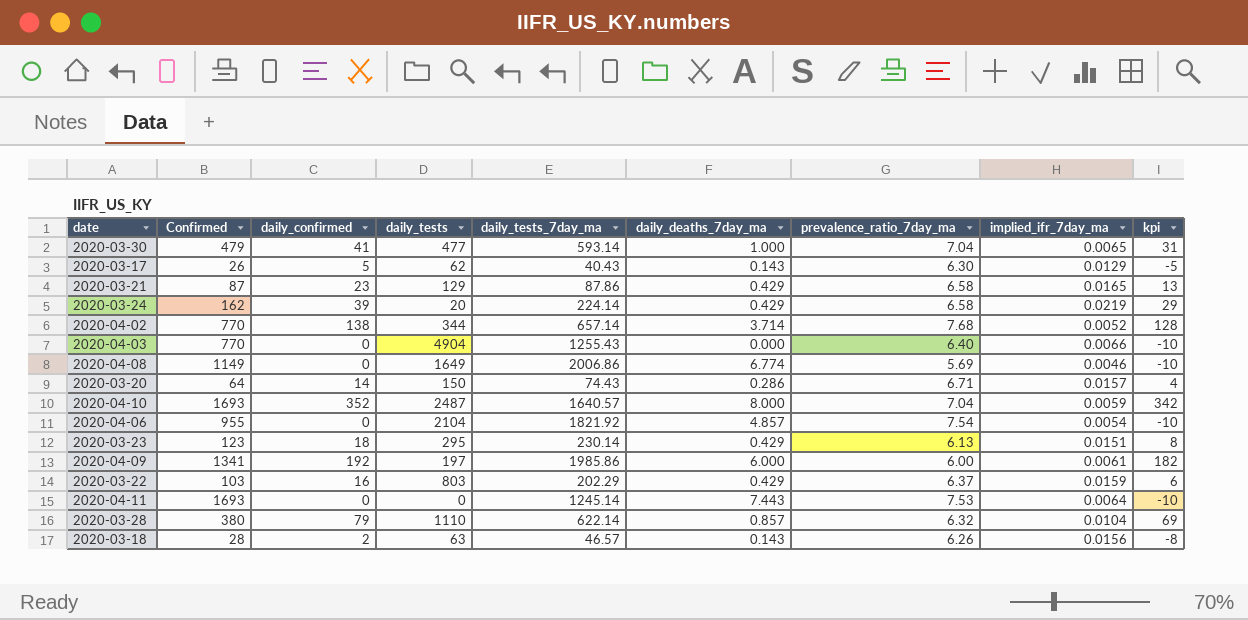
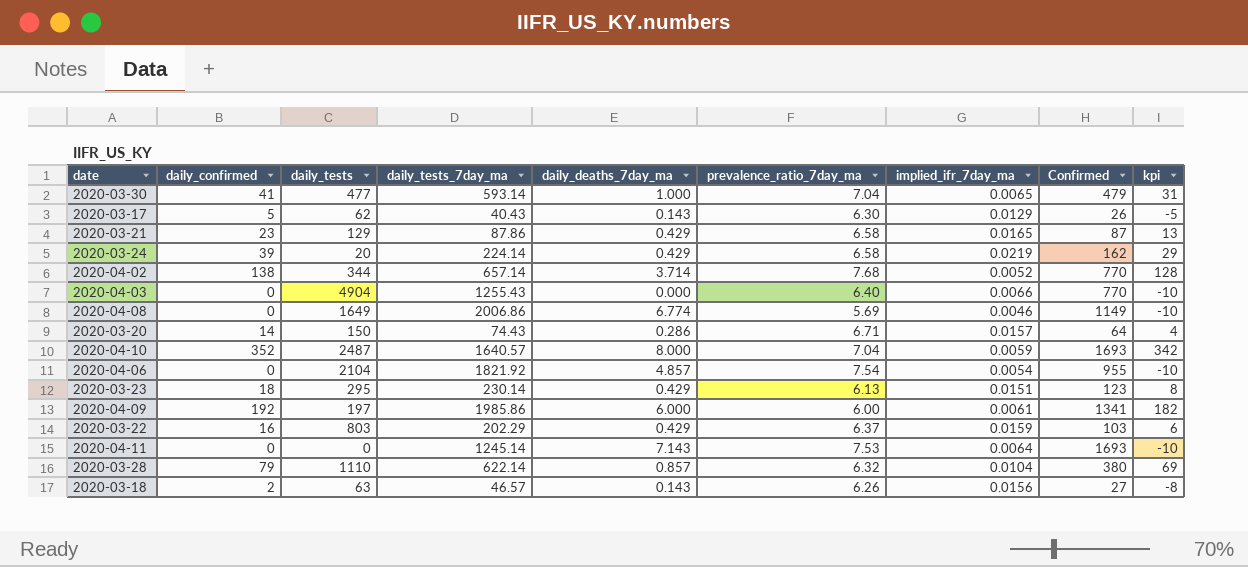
column Confirmed | position: 2 -> 8
2020-04-11 | daily_deaths_7day_ma: 7.443 -> 7.143
2020-03-18 | Confirmed: 28 -> 27

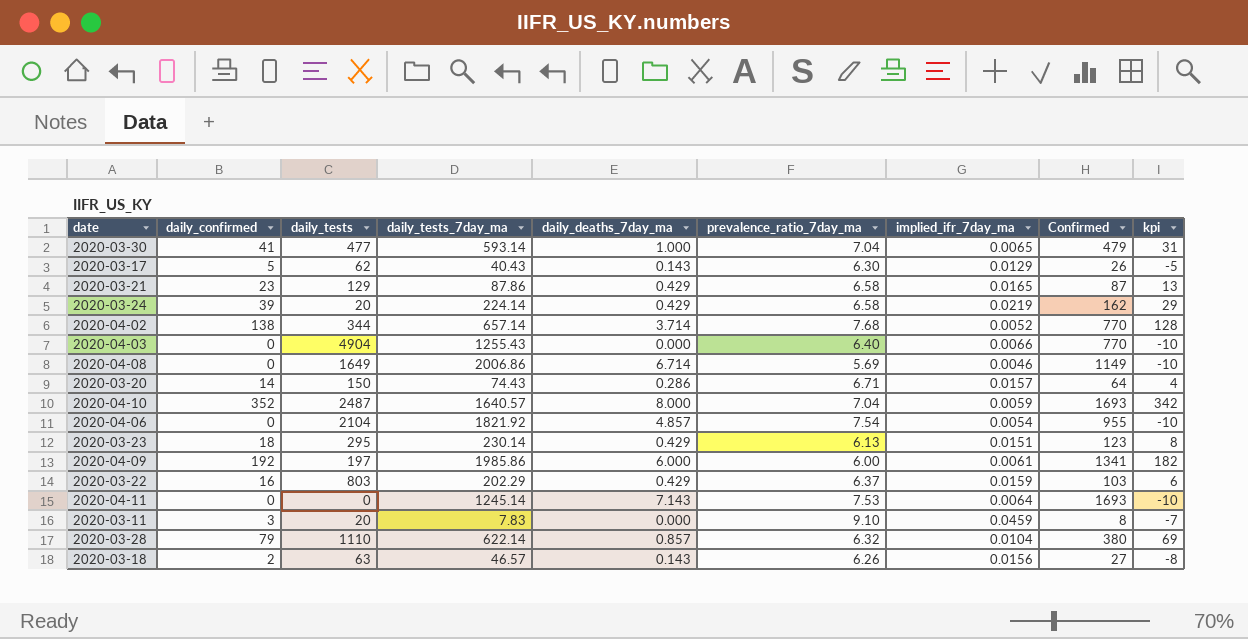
2020-04-08 | daily_deaths_7day_ma: 6.774 -> 6.714
row 2020-03-11: none -> 3 | 20 | 7.83 | 0.000 | 9.10 | 0.0459 | 8 | -7

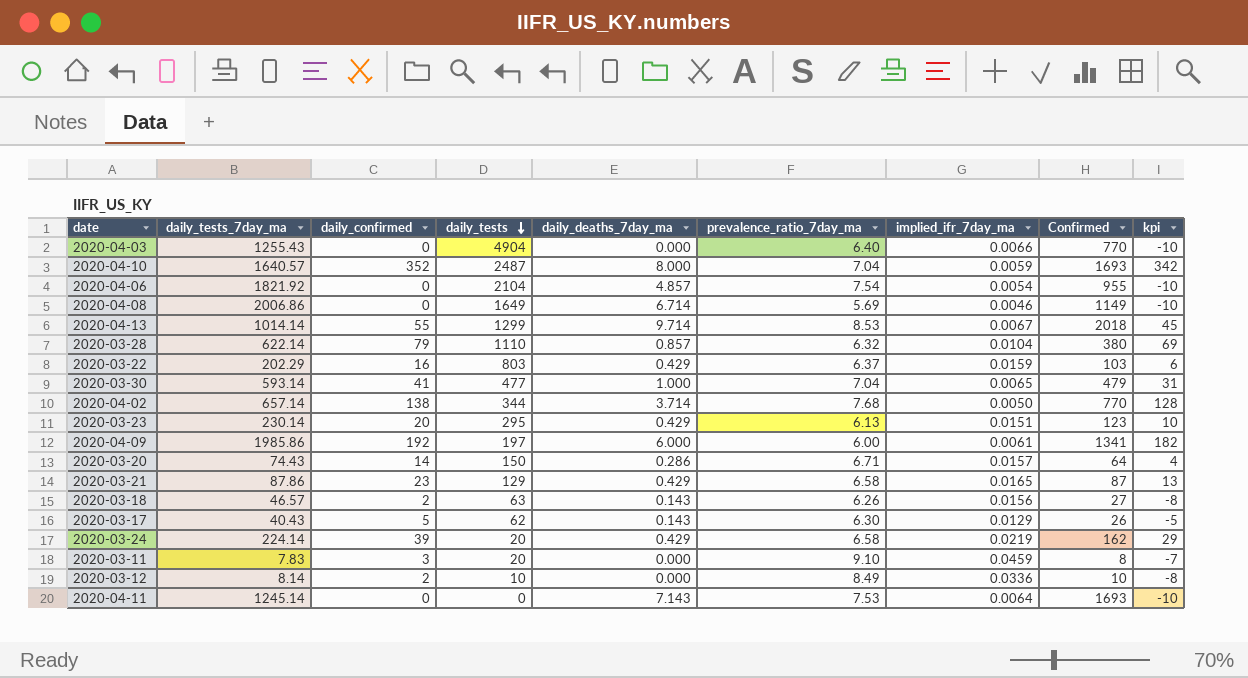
row order: none -> daily_tests descending
column daily_tests_7day_ma | position: 4 -> 2
row 2020-04-13: none -> 1014.14 | 55 | 1299 | 9.714 | 8.53 | 0.0067 | 2018 | 45
2020-04-02 | implied_ifr_7day_ma: 0.0052 -> 0.0050
2020-03-23 | daily_confirmed: 18 -> 20
2020-03-23 | kpi: 8 -> 10
row 2020-03-12: none -> 8.14 | 2 | 10 | 0.000 | 8.49 | 0.0336 | 10 | -8

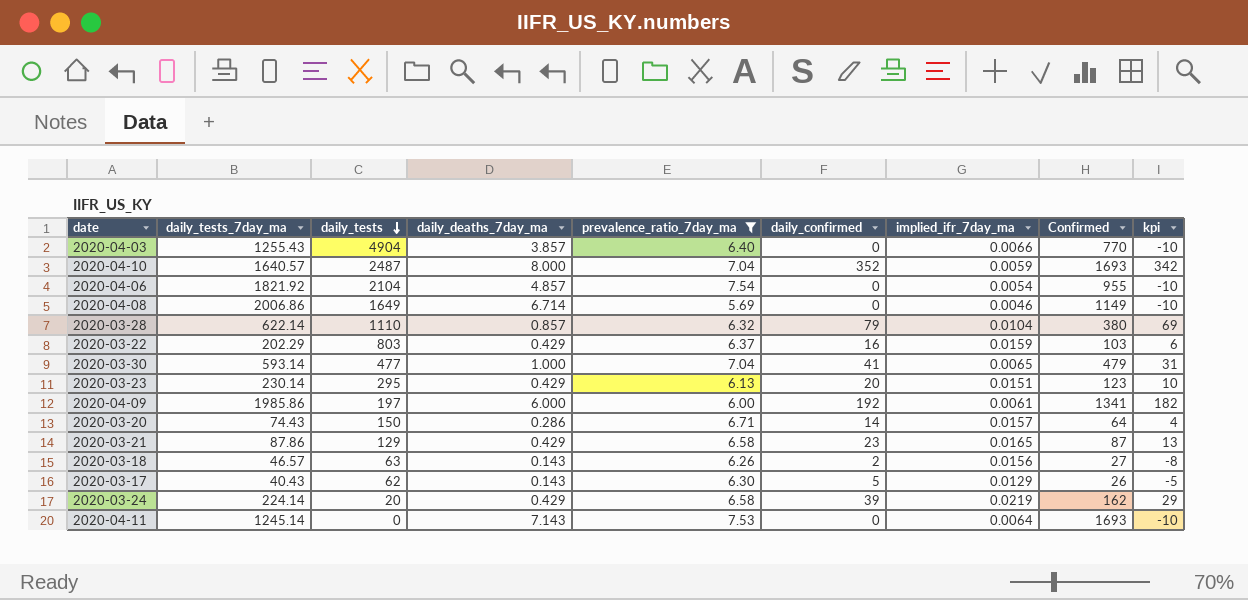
filter: none -> prevalence_ratio_7day_ma <= 7.54
column daily_confirmed | position: 3 -> 6
2020-04-03 | daily_deaths_7day_ma: 0.000 -> 3.857

